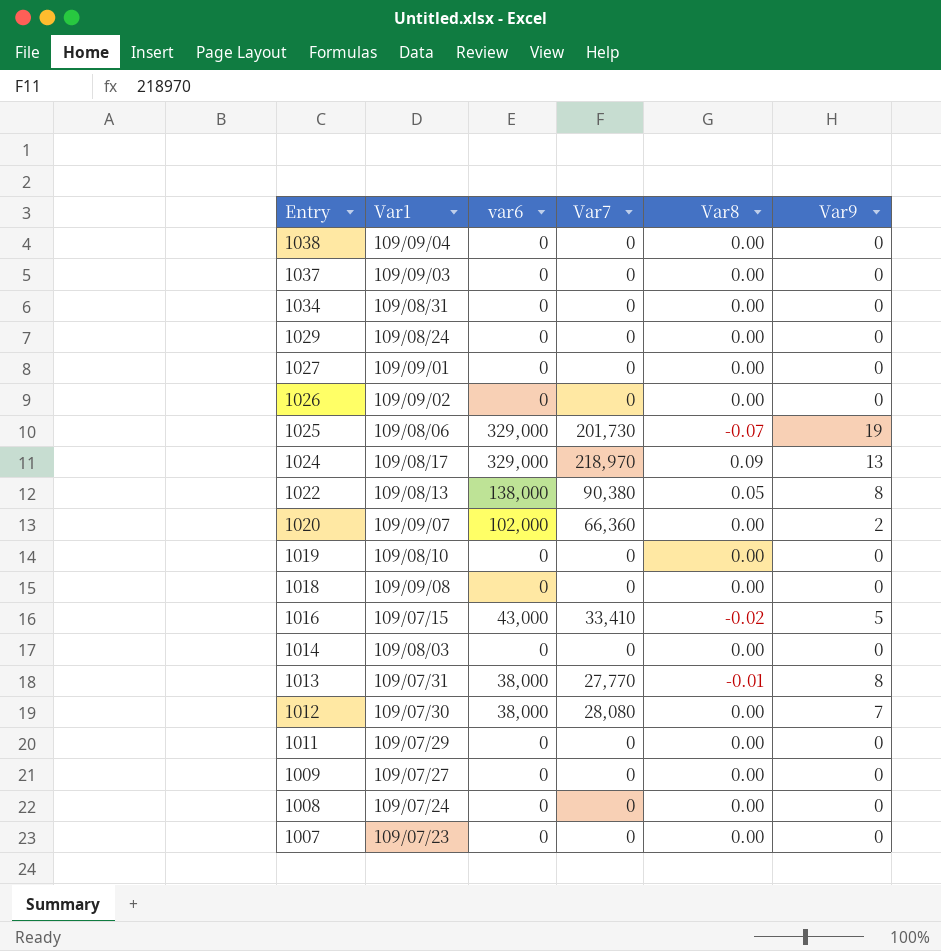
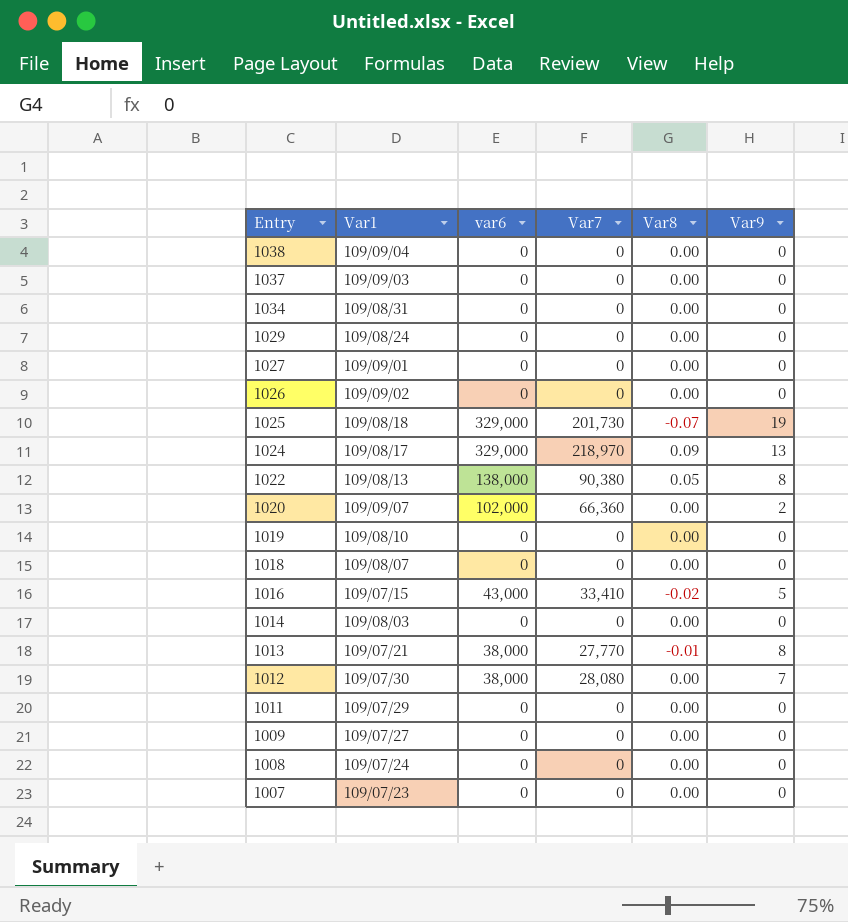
1025 | Var1: 109/08/06 -> 109/08/18
1018 | Var1: 109/09/08 -> 109/08/07
1013 | Var1: 109/07/31 -> 109/07/21

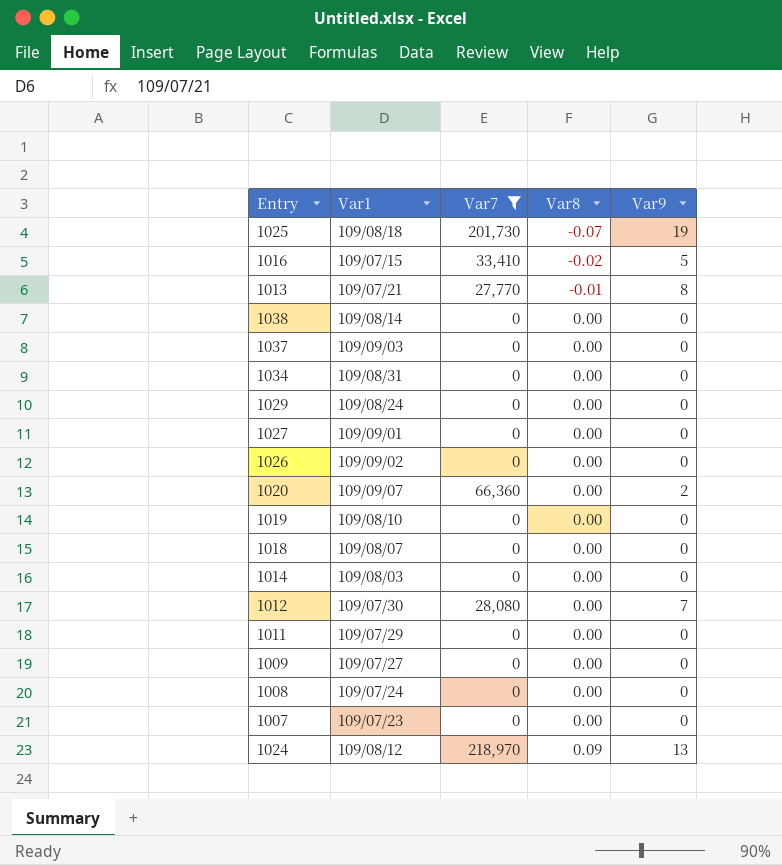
filter: none -> Var7 != 90,380
row order: Entry descending -> Var8 ascending
column var6 | position: 3 -> none
1038 | Var1: 109/09/04 -> 109/08/14
1024 | Var1: 109/08/17 -> 109/08/12

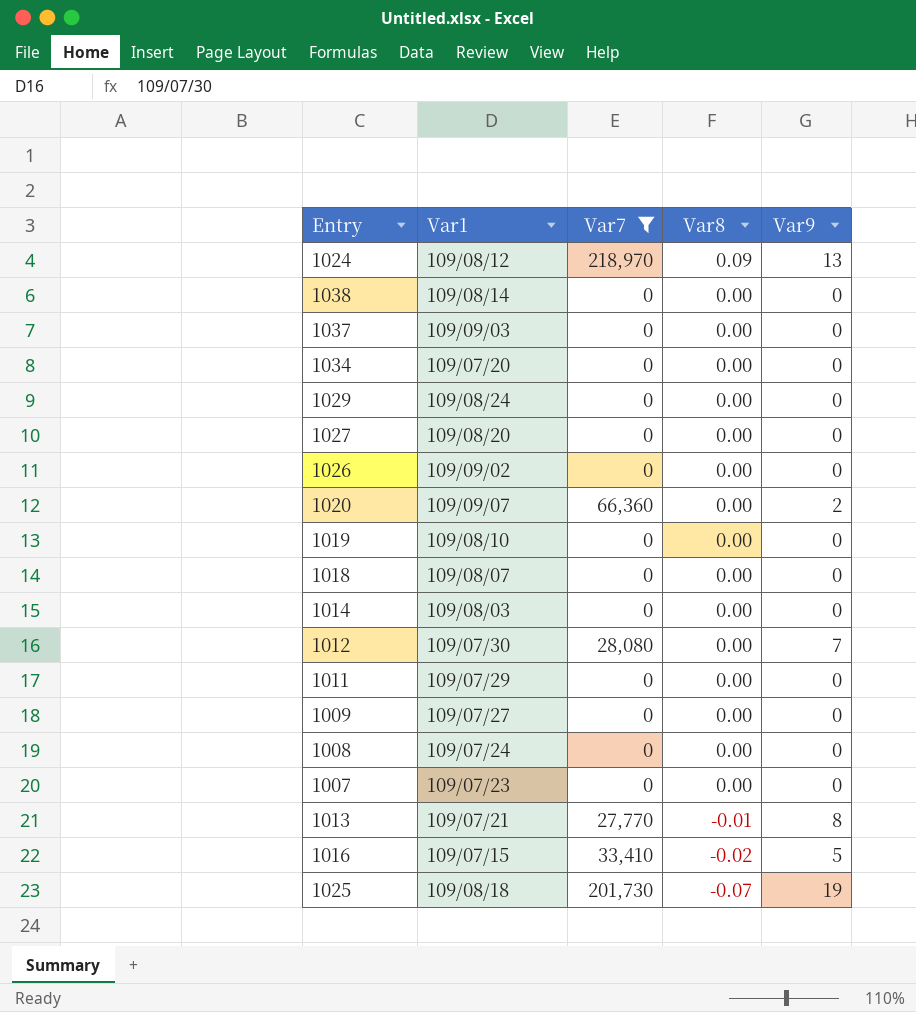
row order: Var8 ascending -> Var8 descending
1034 | Var1: 109/08/31 -> 109/07/20
1027 | Var1: 109/09/01 -> 109/08/20

